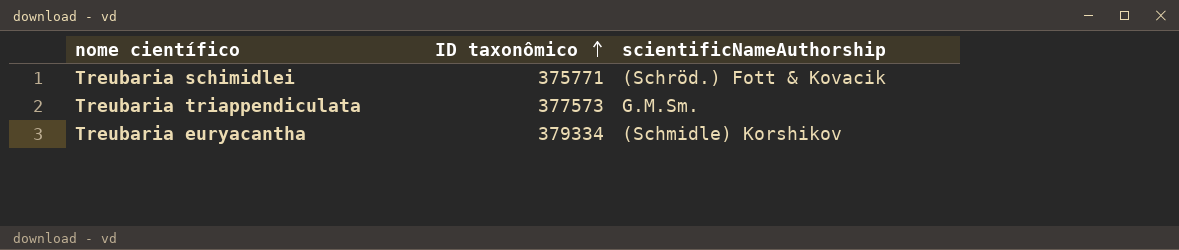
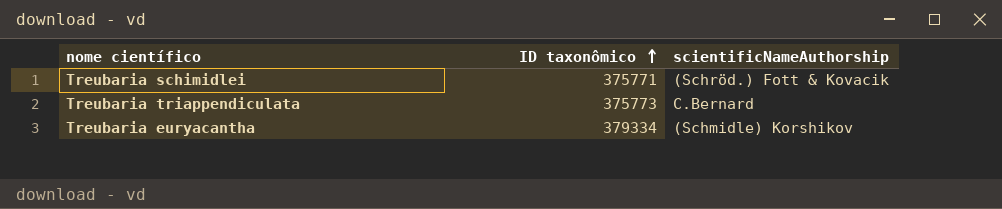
Treubaria triappendiculata | ID taxonômico: 377573 -> 375773
Treubaria triappendiculata | scientificNameAuthorship: G.M.Sm. -> C.Bernard

